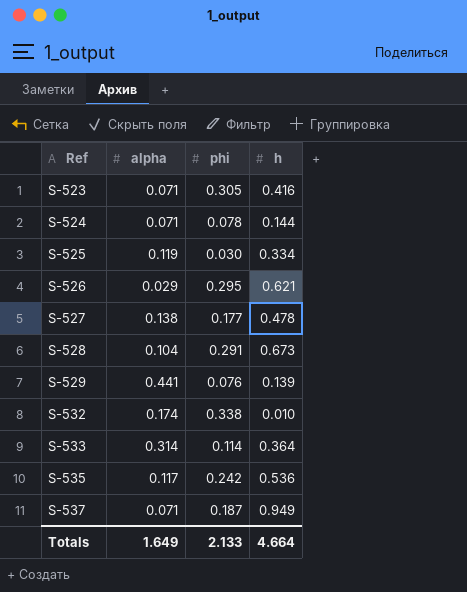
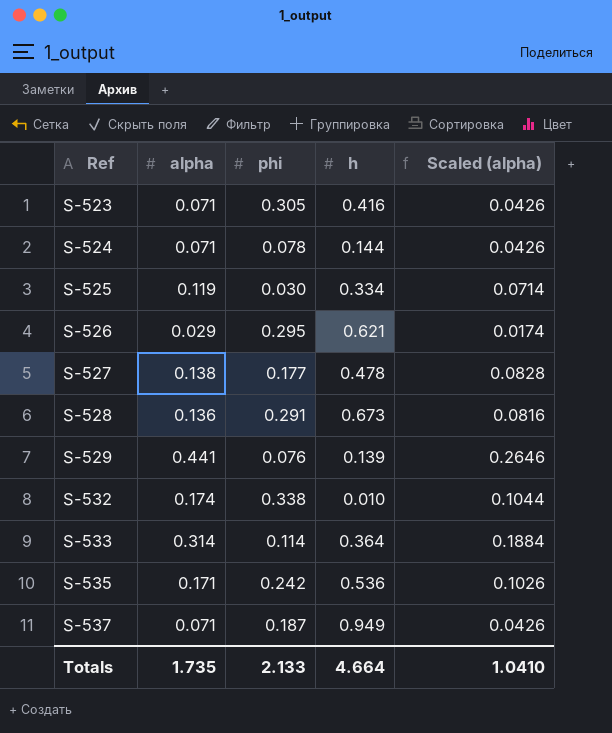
column Scaled (alpha) | formula: none -> [alpha] * 0.6
S-528 | alpha: 0.104 -> 0.136
S-535 | alpha: 0.117 -> 0.171
Totals | alpha: 1.649 -> 1.735

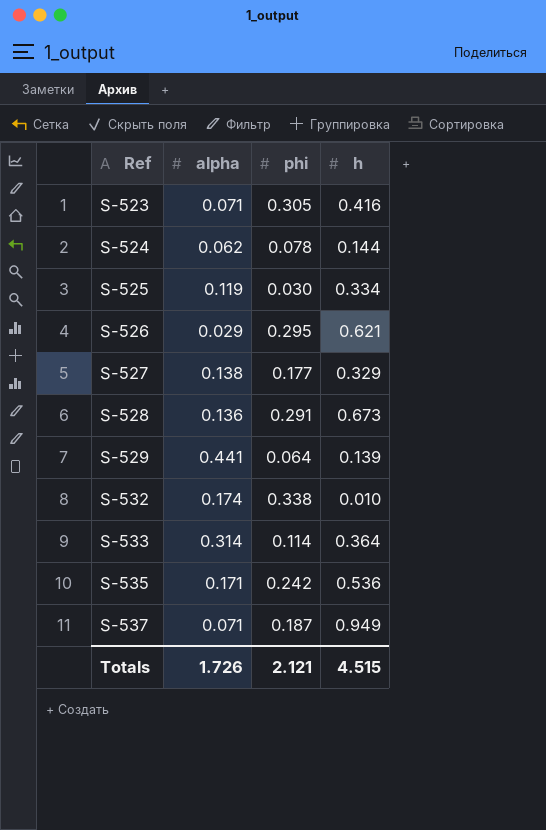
column Scaled (alpha) | formula: [alpha] * 0.6 -> none
S-524 | alpha: 0.071 -> 0.062
S-527 | h: 0.478 -> 0.329
S-529 | phi: 0.076 -> 0.064
Totals | alpha: 1.735 -> 1.726
Totals | phi: 2.133 -> 2.121
Totals | h: 4.664 -> 4.515

